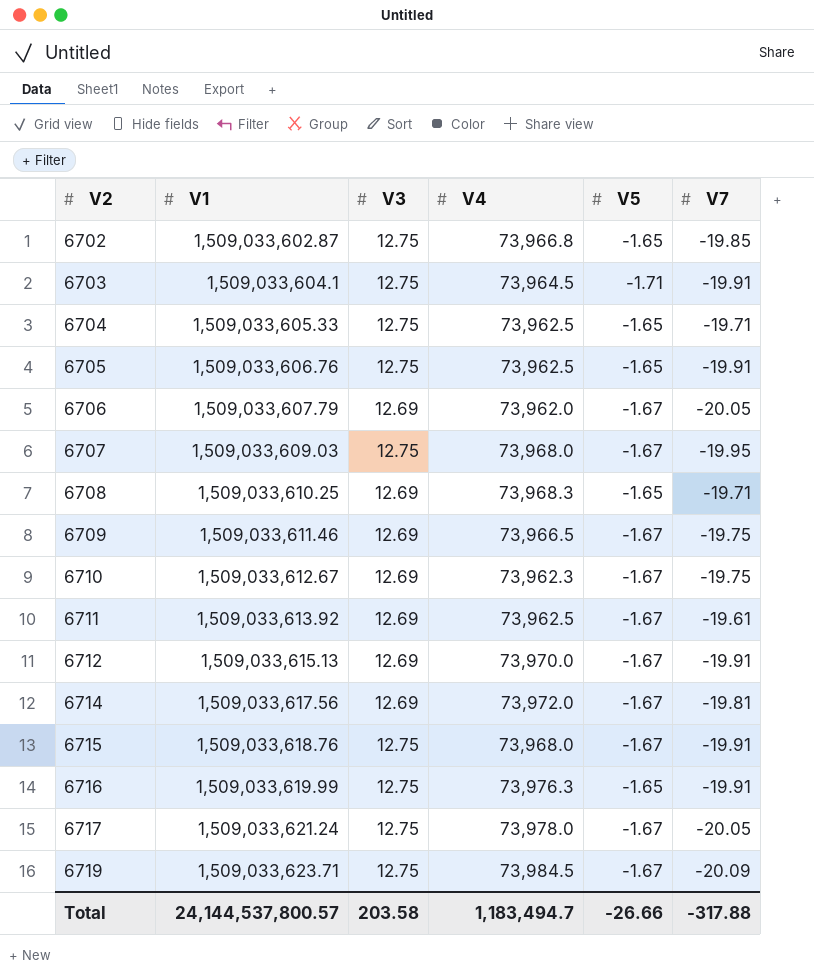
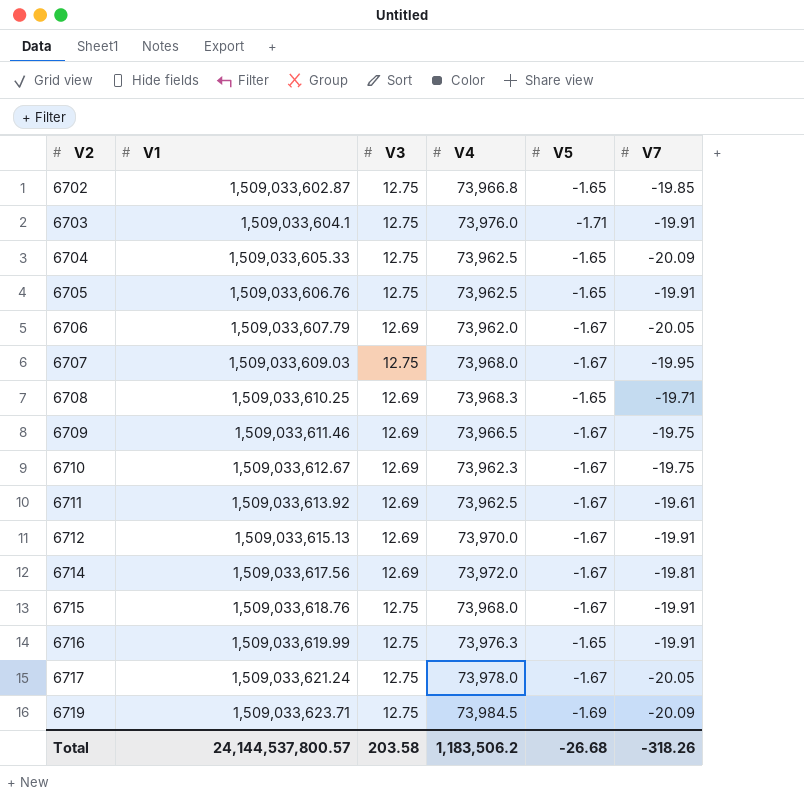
6703 | V4: 73,964.5 -> 73,976.0
6704 | V7: -19.71 -> -20.09
6719 | V5: -1.67 -> -1.69
Total | V4: 1,183,494.7 -> 1,183,506.2
Total | V5: -26.66 -> -26.68
Total | V7: -317.88 -> -318.26

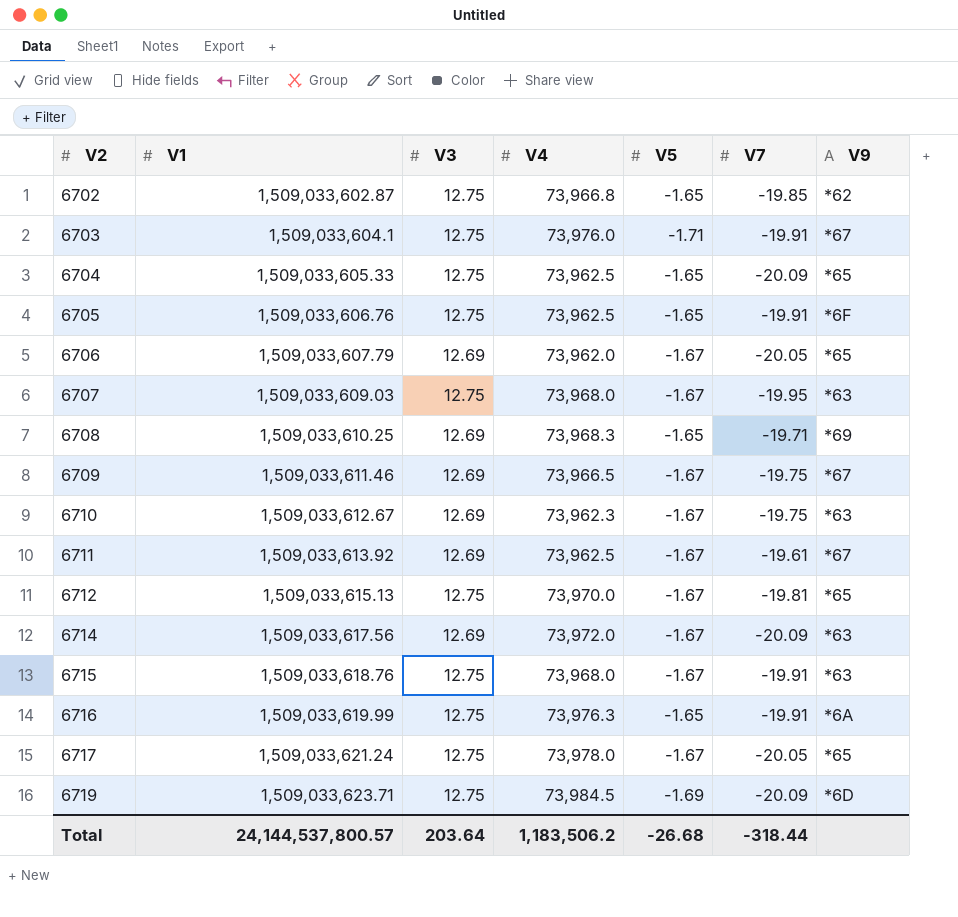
column V9 | position: none -> 7
6712 | V3: 12.69 -> 12.75
6712 | V7: -19.91 -> -19.81
6714 | V7: -19.81 -> -20.09
Total | V3: 203.58 -> 203.64
Total | V7: -318.26 -> -318.44

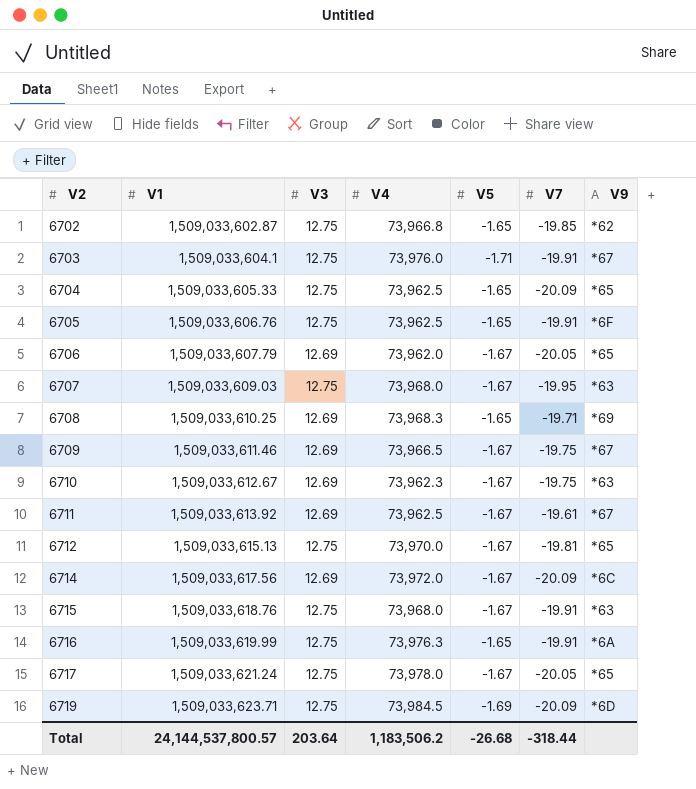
6714 | V9: *63 -> *6C

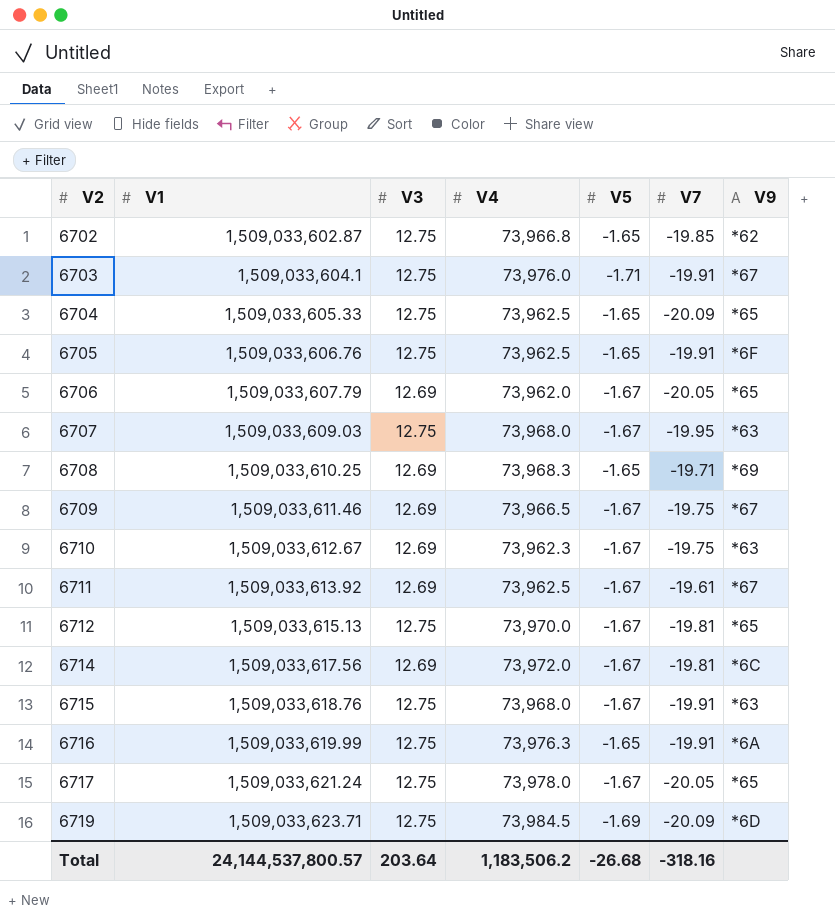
6714 | V7: -20.09 -> -19.81
Total | V7: -318.44 -> -318.16

